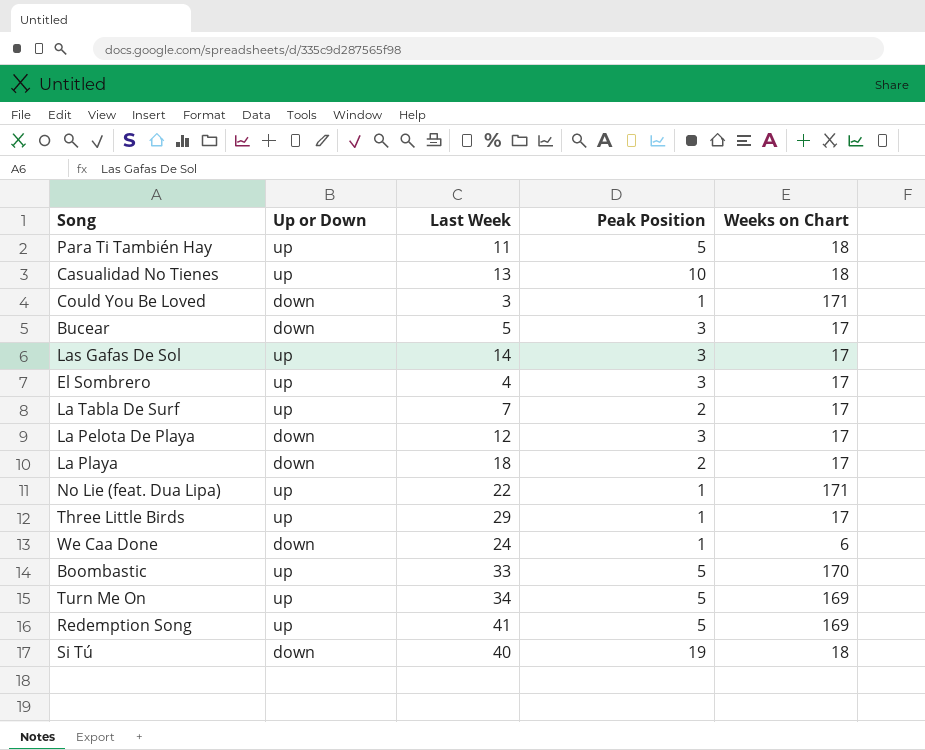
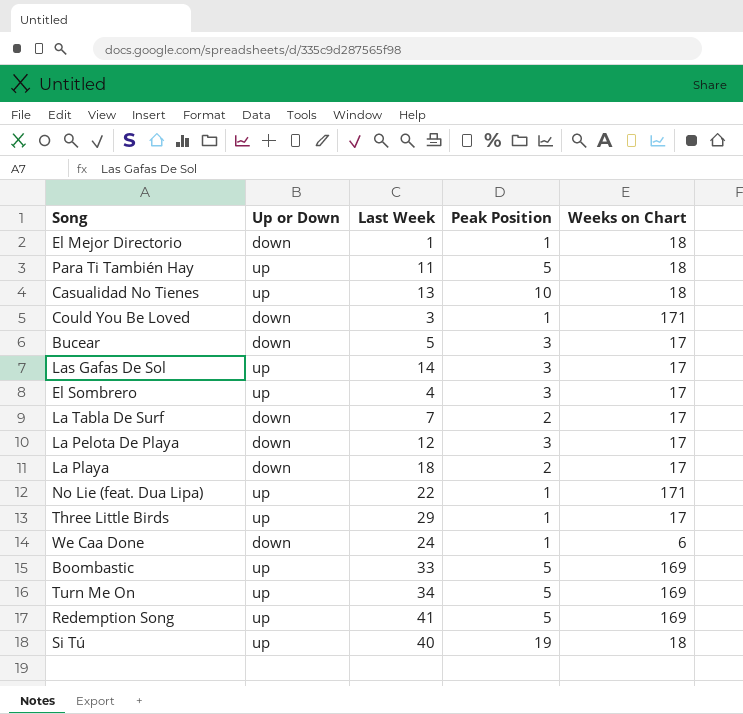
row El Mejor Directorio: none -> down | 1 | 1 | 18
La Tabla De Surf | Up or Down: up -> down
Boombastic | Weeks on Chart: 170 -> 169
Si Tú | Up or Down: down -> up

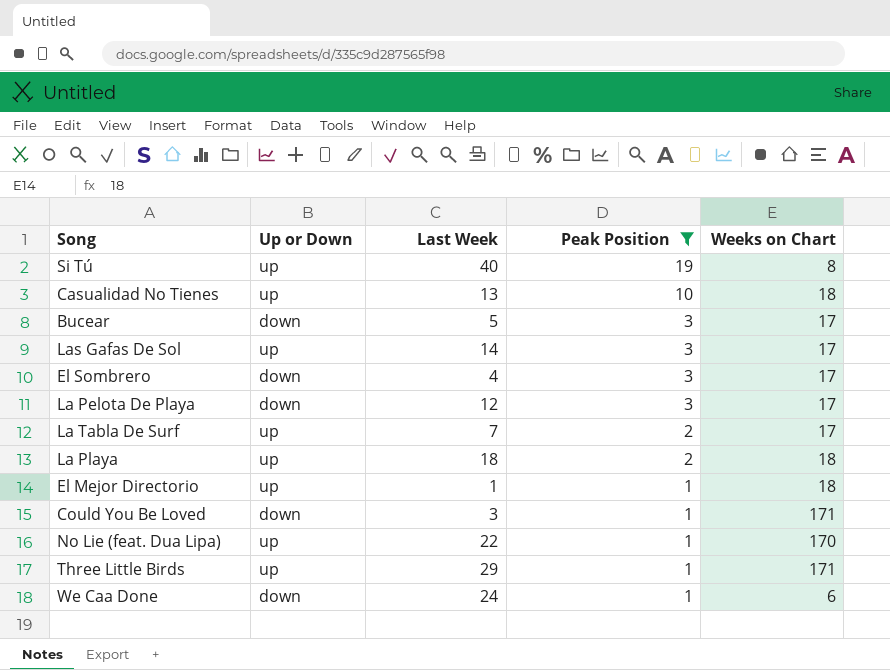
filter: none -> Peak Position != 5
row order: none -> Peak Position descending
Si Tú | Weeks on Chart: 18 -> 8
El Sombrero | Up or Down: up -> down
La Tabla De Surf | Up or Down: down -> up
La Playa | Up or Down: down -> up
La Playa | Weeks on Chart: 17 -> 18
El Mejor Directorio | Up or Down: down -> up
No Lie (feat. Dua Lipa) | Weeks on Chart: 171 -> 170
Three Little Birds | Weeks on Chart: 17 -> 171

